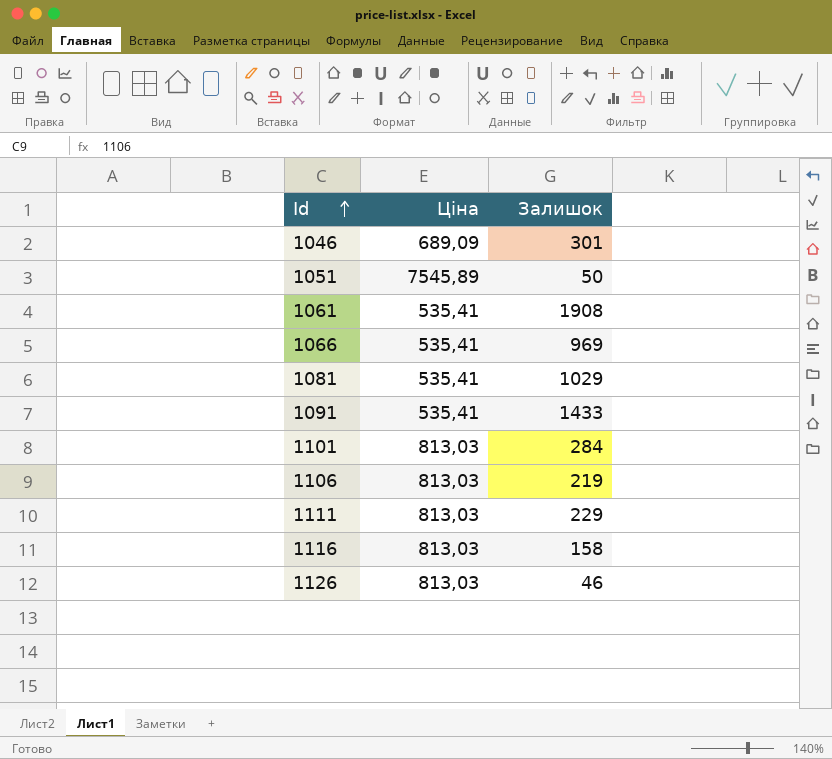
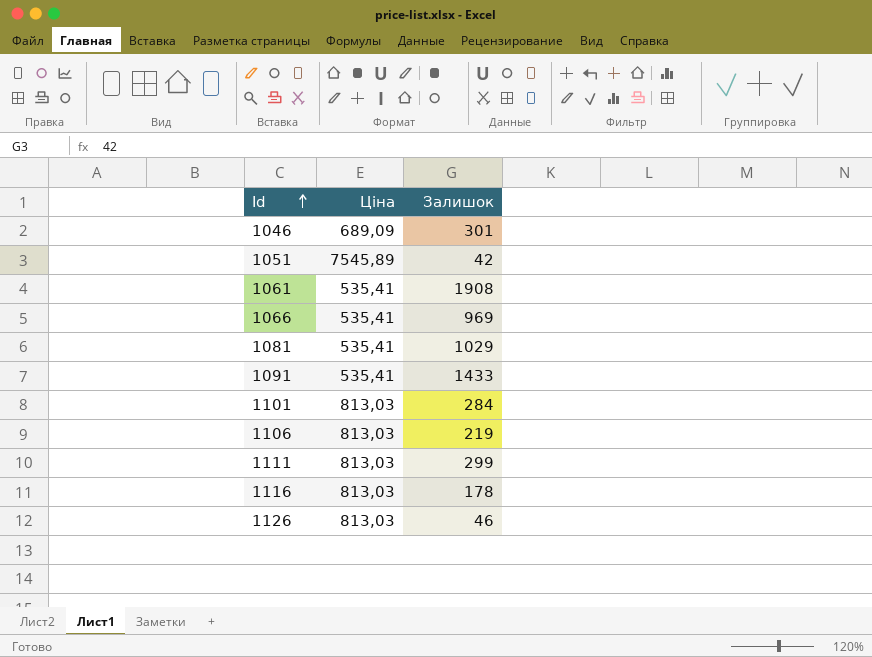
1051 | Залишок: 50 -> 42
1111 | Залишок: 229 -> 299
1116 | Залишок: 158 -> 178

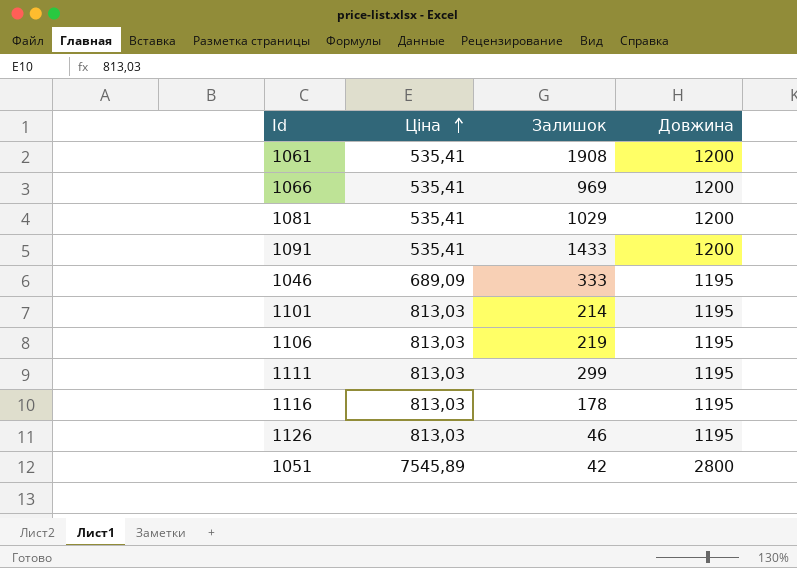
row order: Id ascending -> Ціна ascending
column Довжина | position: none -> 4
1046 | Залишок: 301 -> 333
1101 | Залишок: 284 -> 214

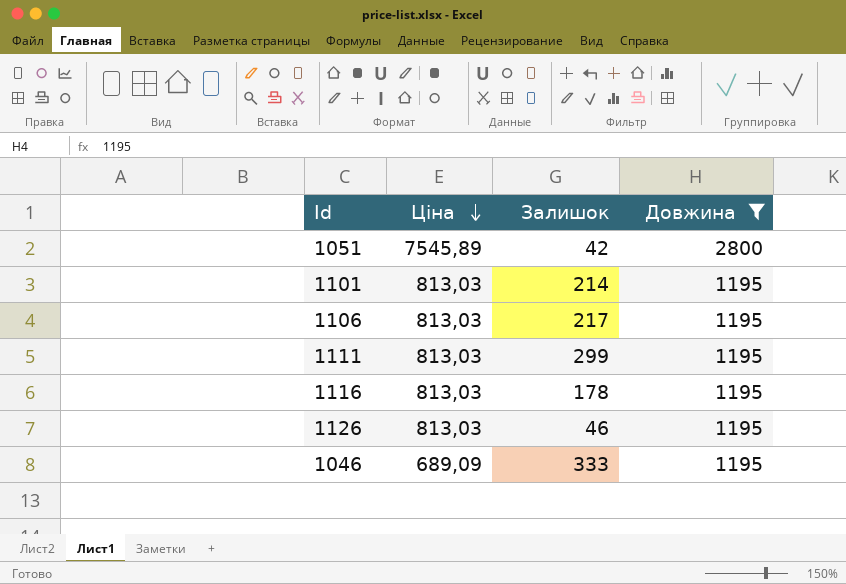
filter: none -> Довжина != 1200
row order: Ціна ascending -> Ціна descending
1106 | Залишок: 219 -> 217

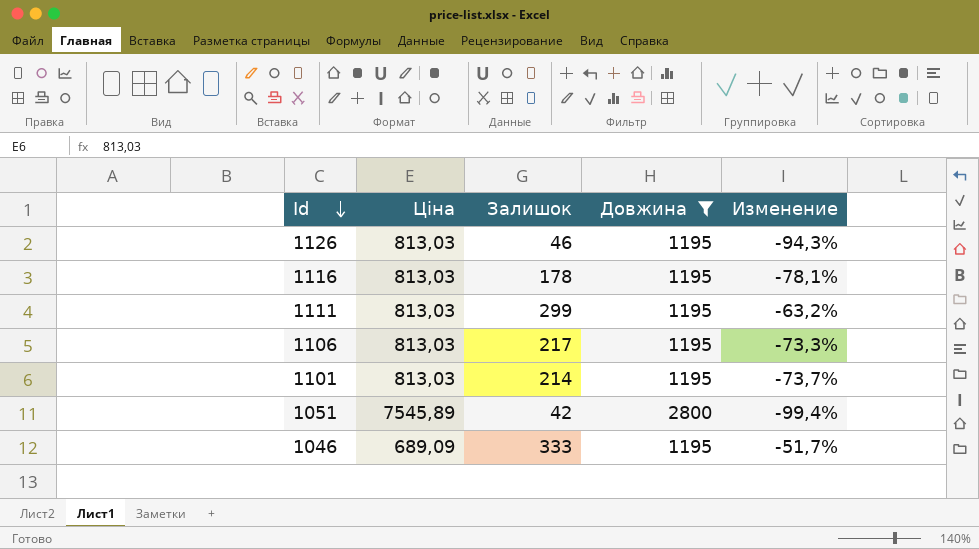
row order: Ціна descending -> Id descending
column Изменение | formula: none -> ([Залишок] - [Ціна]) / [Ціна]

